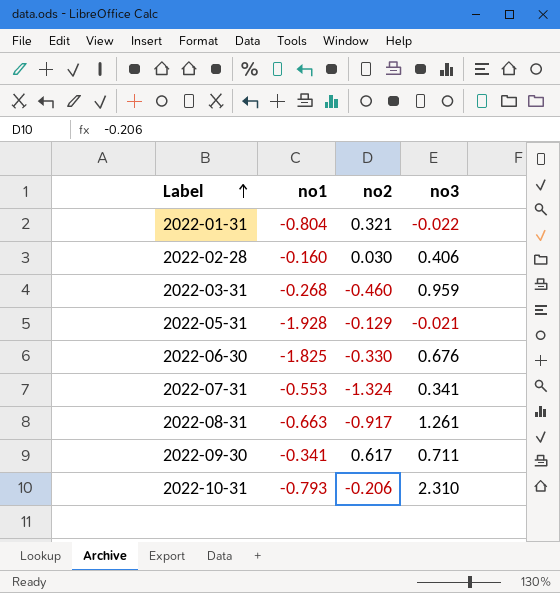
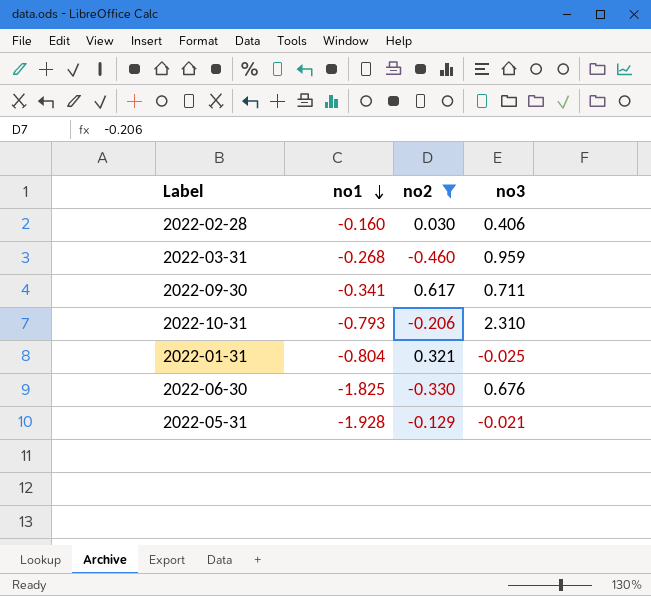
filter: none -> no2 >= -0.460
row order: Label ascending -> no1 descending
2022-01-31 | no3: -0.022 -> -0.025

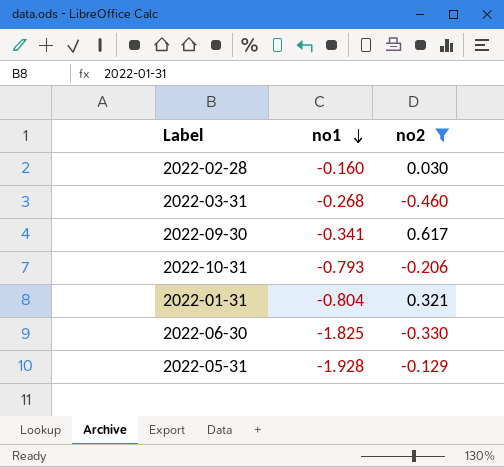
column no3 | position: 4 -> none

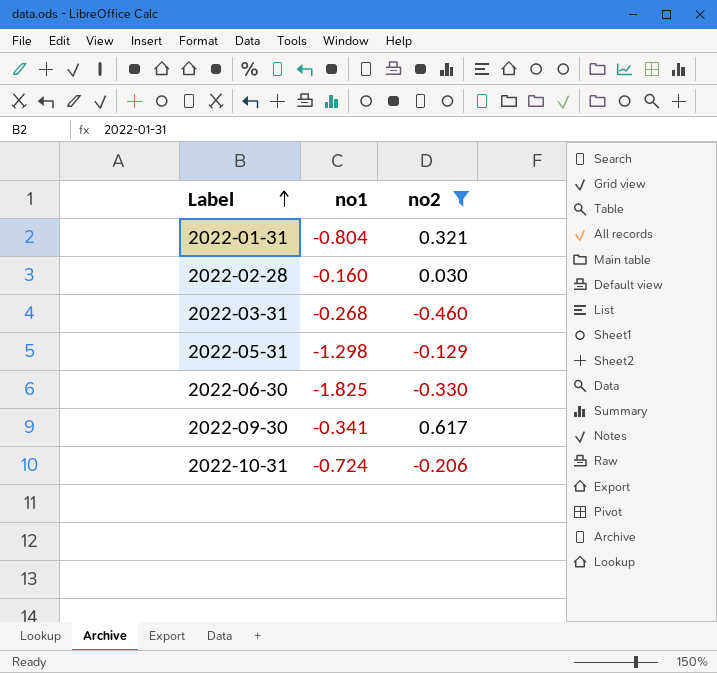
row order: no1 descending -> Label ascending
2022-05-31 | no1: -1.928 -> -1.298
2022-10-31 | no1: -0.793 -> -0.724

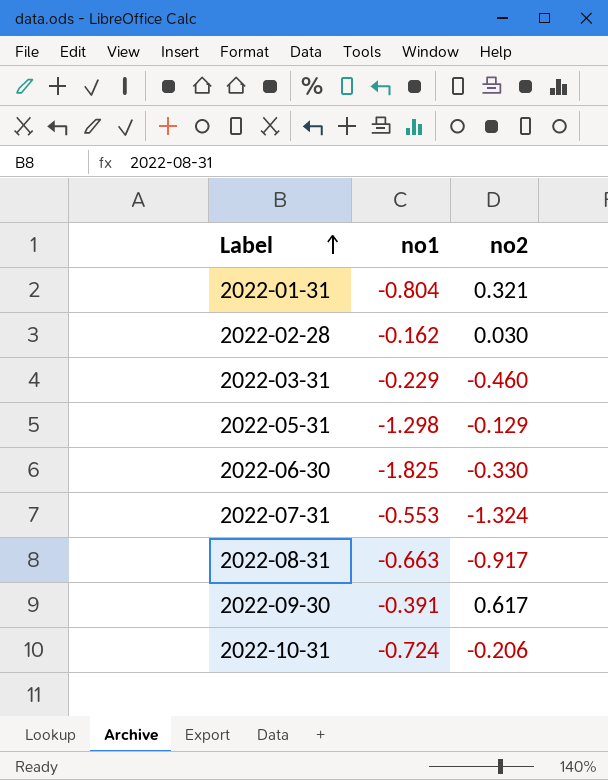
filter: no2 >= -0.460 -> none
2022-02-28 | no1: -0.160 -> -0.162
2022-03-31 | no1: -0.268 -> -0.229
2022-09-30 | no1: -0.341 -> -0.391

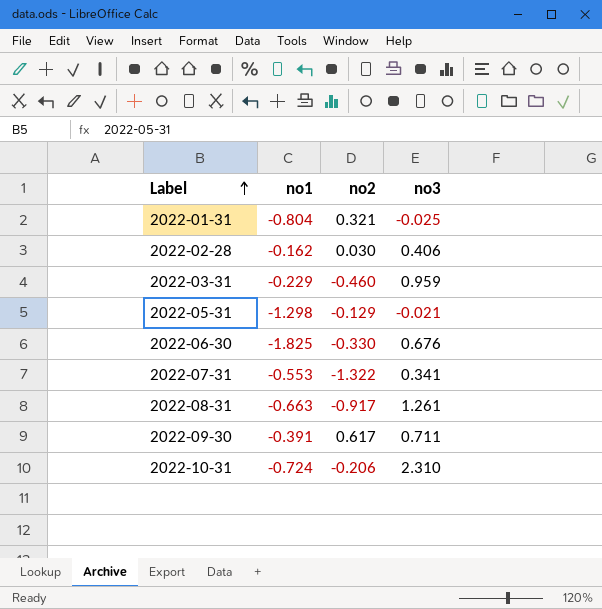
column no3 | position: none -> 4
2022-07-31 | no2: -1.324 -> -1.322

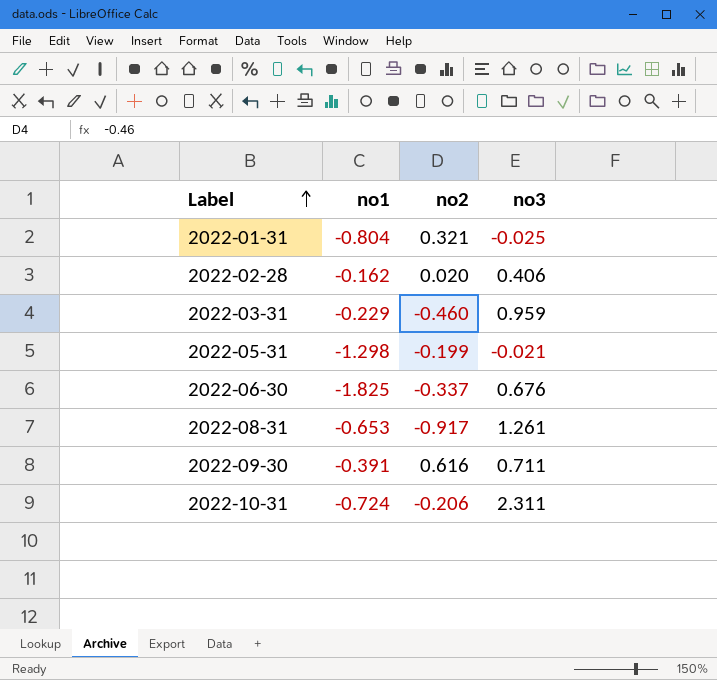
row 2022-07-31: -0.553 | -1.322 | 0.341 -> none
2022-02-28 | no2: 0.030 -> 0.020
2022-05-31 | no2: -0.129 -> -0.199
2022-06-30 | no2: -0.330 -> -0.337
2022-08-31 | no1: -0.663 -> -0.653
2022-09-30 | no2: 0.617 -> 0.616
2022-10-31 | no3: 2.310 -> 2.311

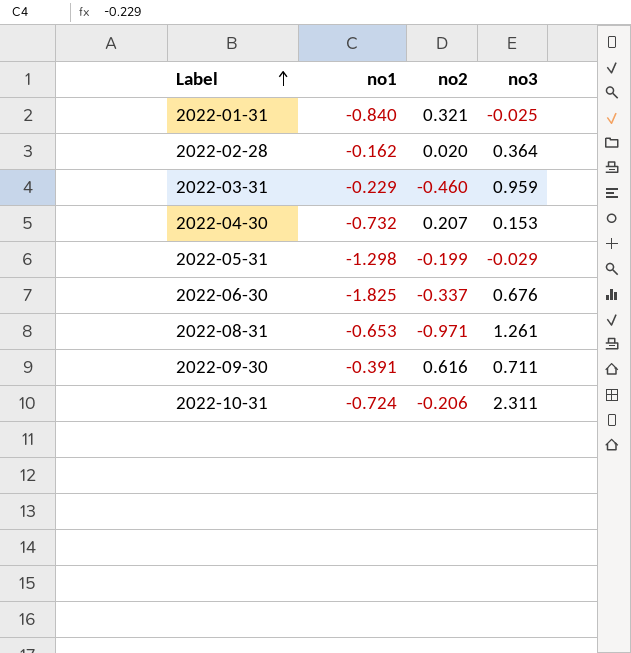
2022-01-31 | no1: -0.804 -> -0.840
2022-02-28 | no3: 0.406 -> 0.364
row 2022-04-30: none -> -0.732 | 0.207 | 0.153
2022-05-31 | no3: -0.021 -> -0.029
2022-08-31 | no2: -0.917 -> -0.971

